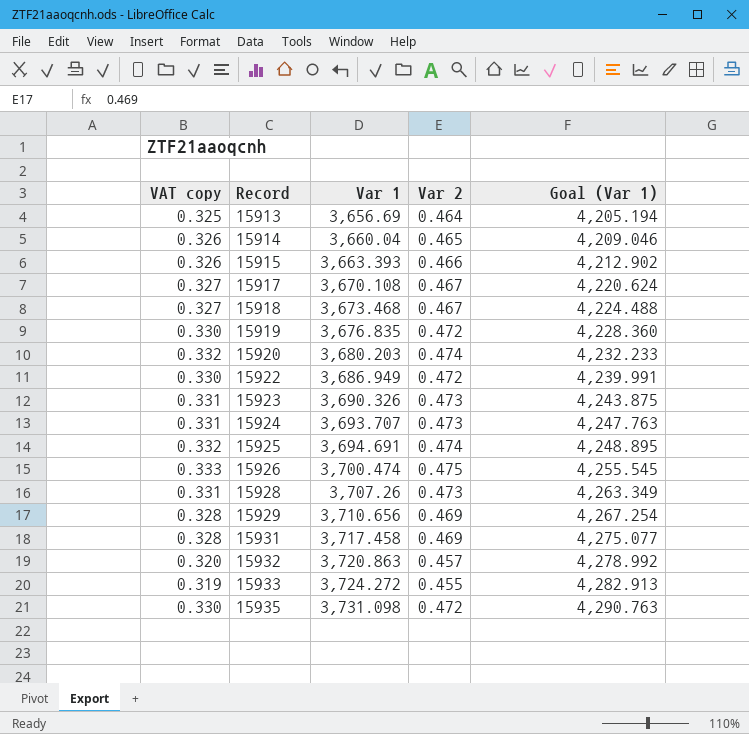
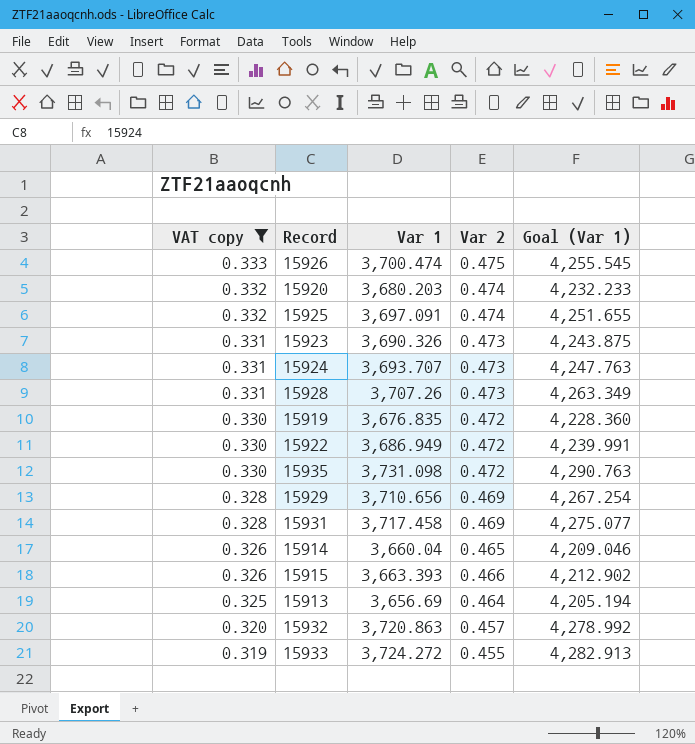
filter: none -> VAT copy != 0.327
row order: Record ascending -> VAT copy descending
15925 | Var 1: 3,694.691 -> 3,697.091
15925 | Goal (Var 1): 4,248.895 -> 4,251.655

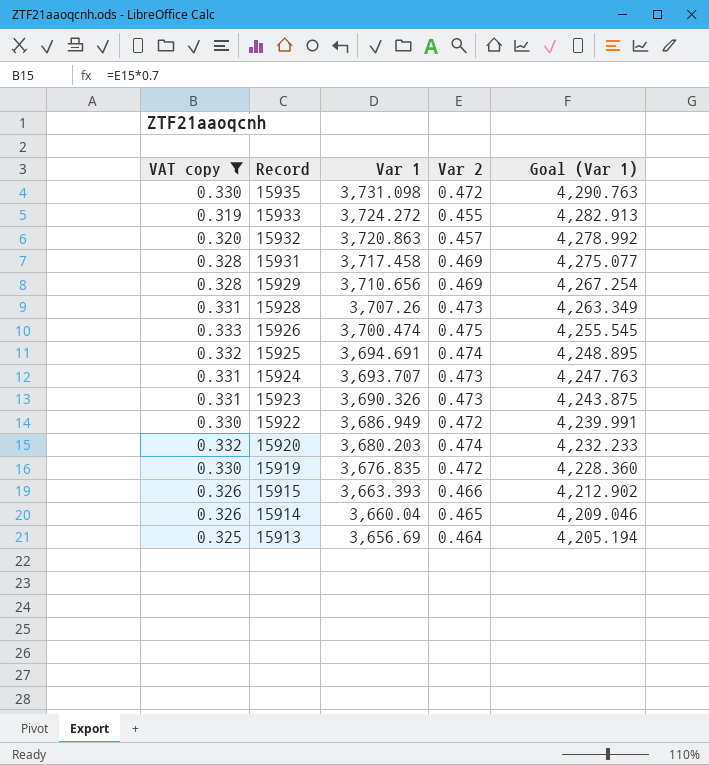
row order: VAT copy descending -> Record descending
15925 | Var 1: 3,697.091 -> 3,694.691
15925 | Goal (Var 1): 4,251.655 -> 4,248.895

